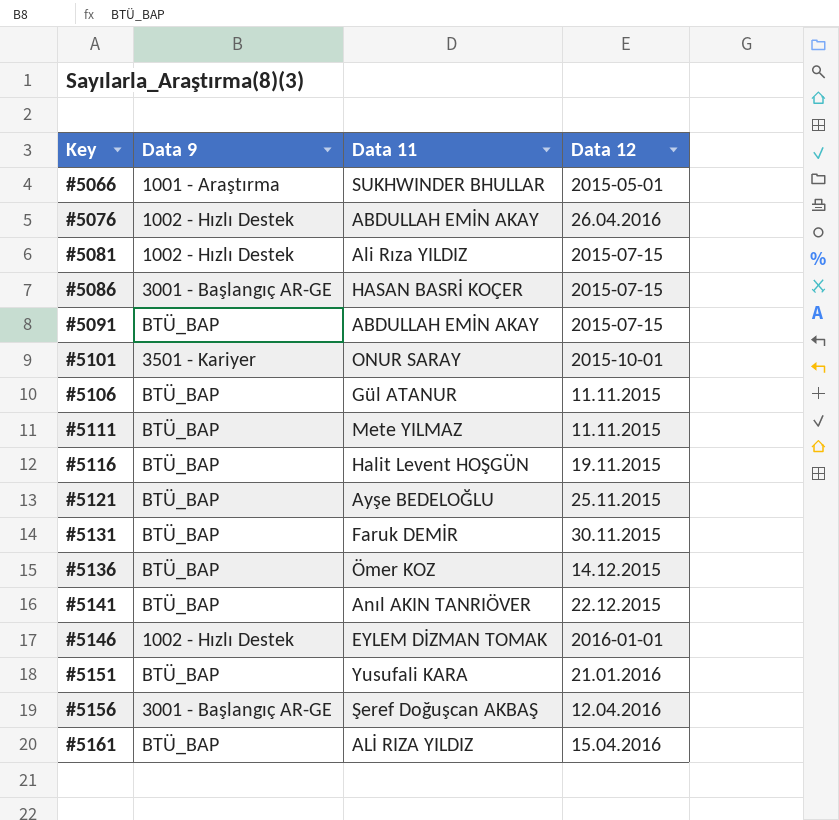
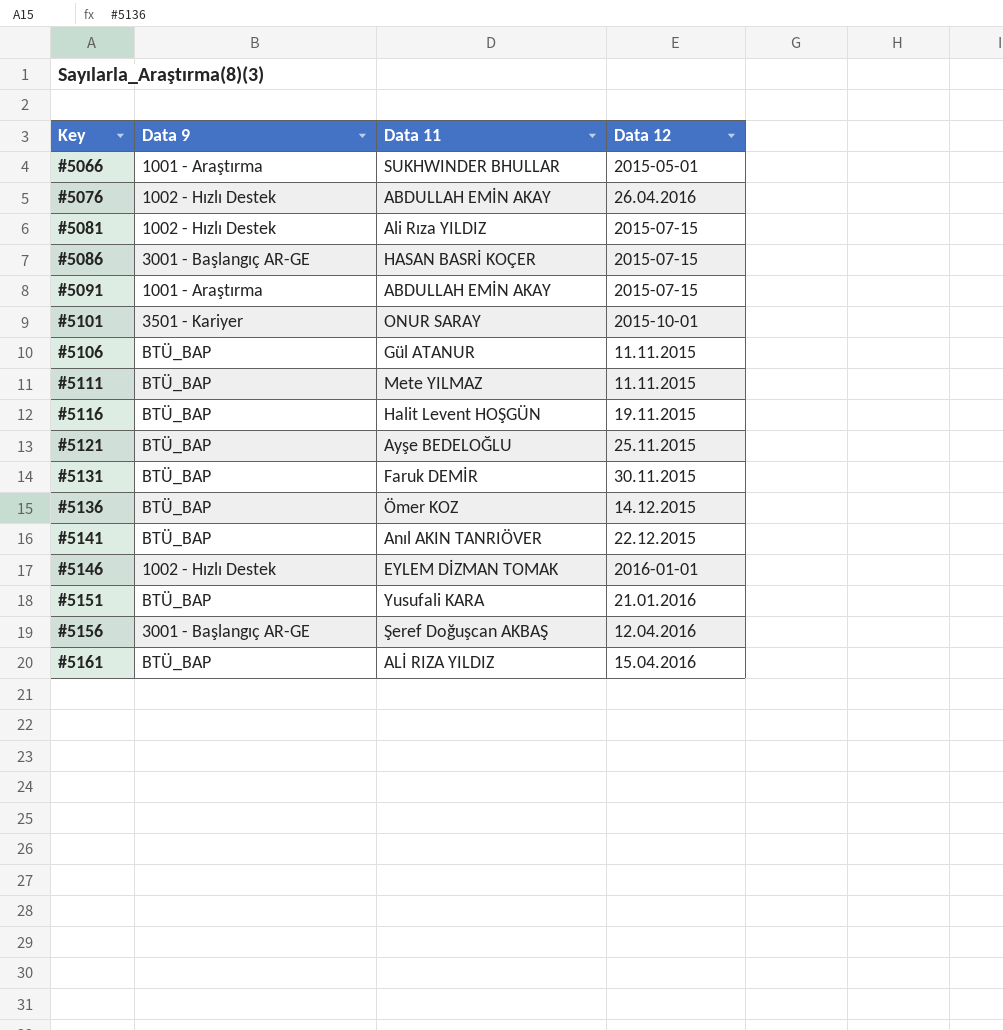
#5091 | Data 9: BTÜ_BAP -> 1001 - Araştırma

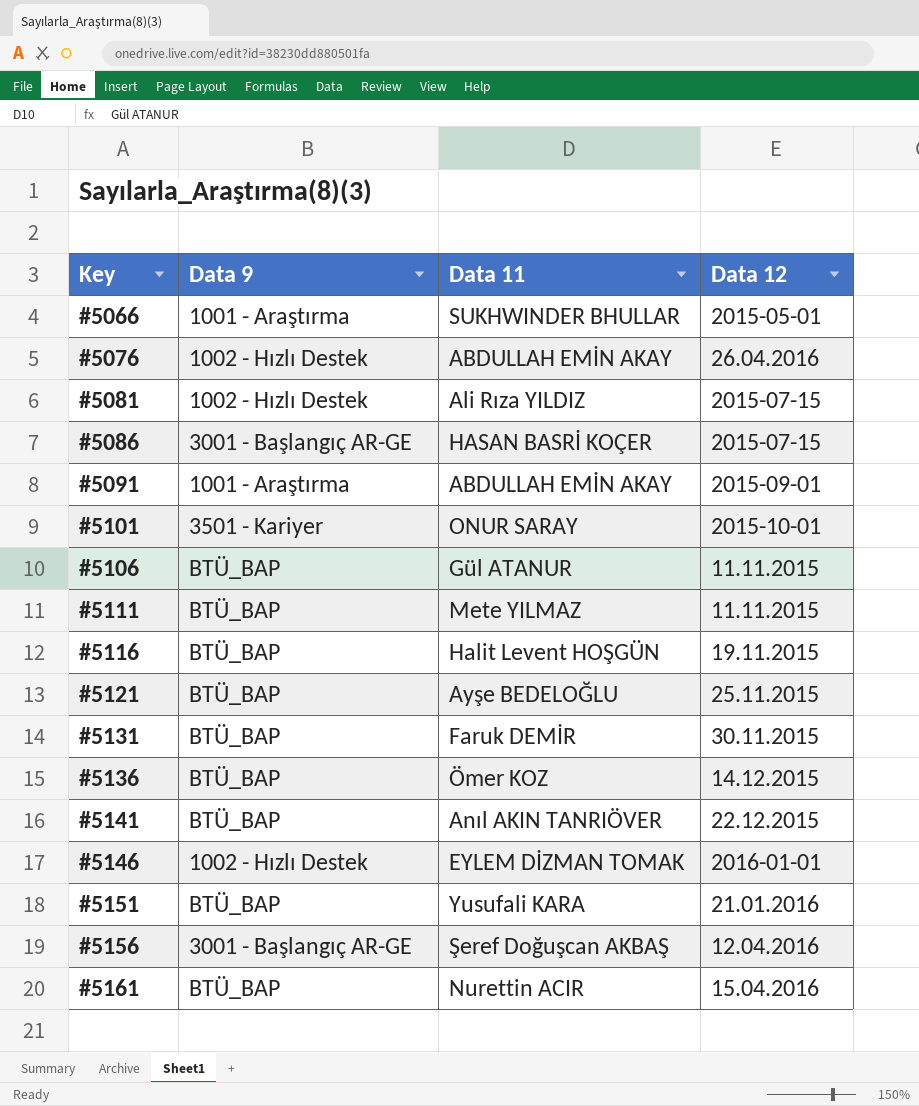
#5091 | Data 12: 2015-07-15 -> 2015-09-01
#5161 | Data 11: ALİ RIZA YILDIZ -> Nurettin ACIR

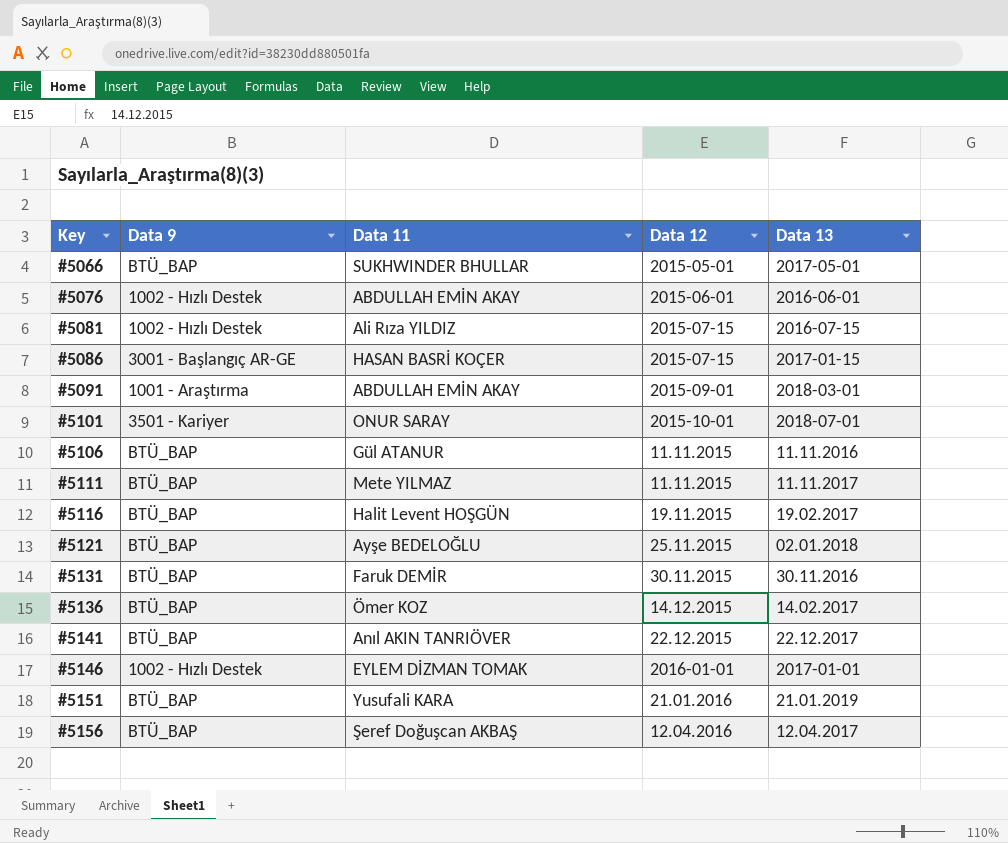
column Data 13 | position: none -> 5
row #5161: BTÜ_BAP | Nurettin ACIR | 15.04.2016 -> none
#5066 | Data 9: 1001 - Araştırma -> BTÜ_BAP
#5076 | Data 12: 26.04.2016 -> 2015-06-01
#5156 | Data 9: 3001 - Başlangıç AR-GE -> BTÜ_BAP

